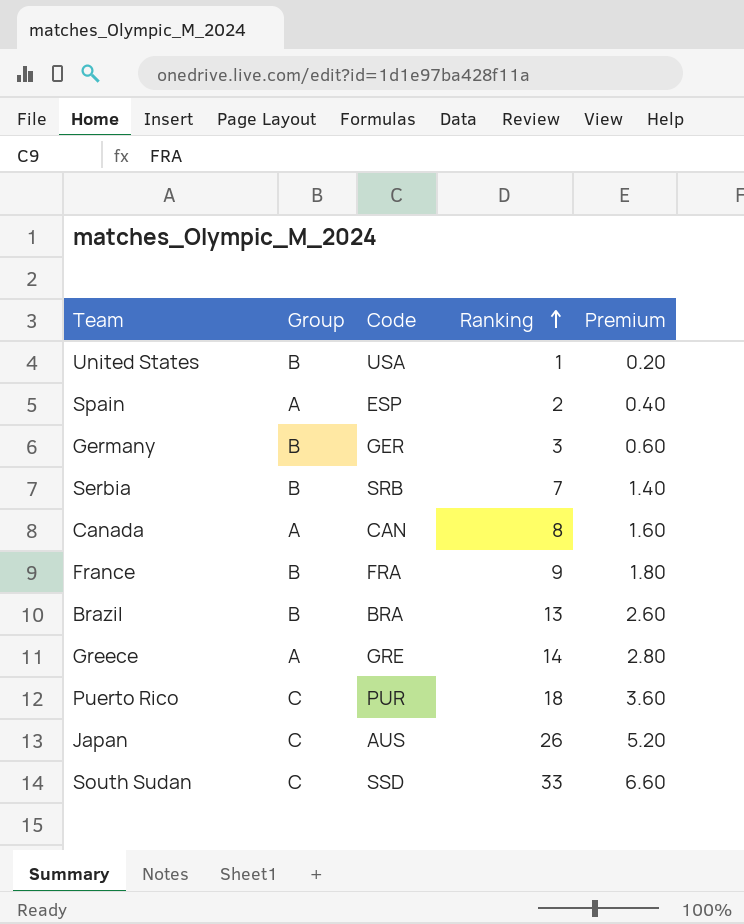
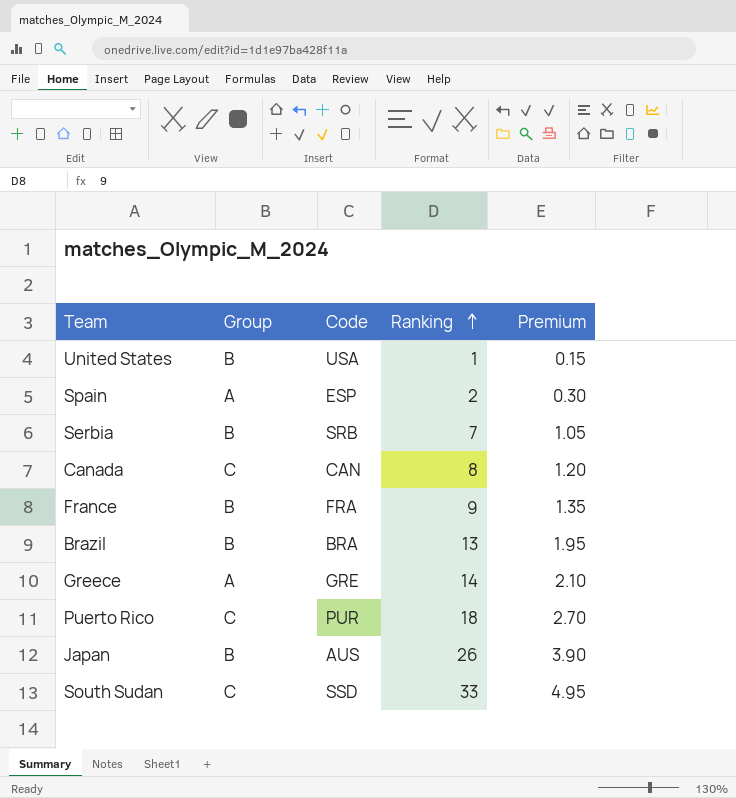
column Premium | formula: [Ranking] * 0.2 -> [Ranking] * 0.15
row Germany: B | GER | 3 | 0.60 -> none
Canada | Group: A -> C
Japan | Group: C -> B

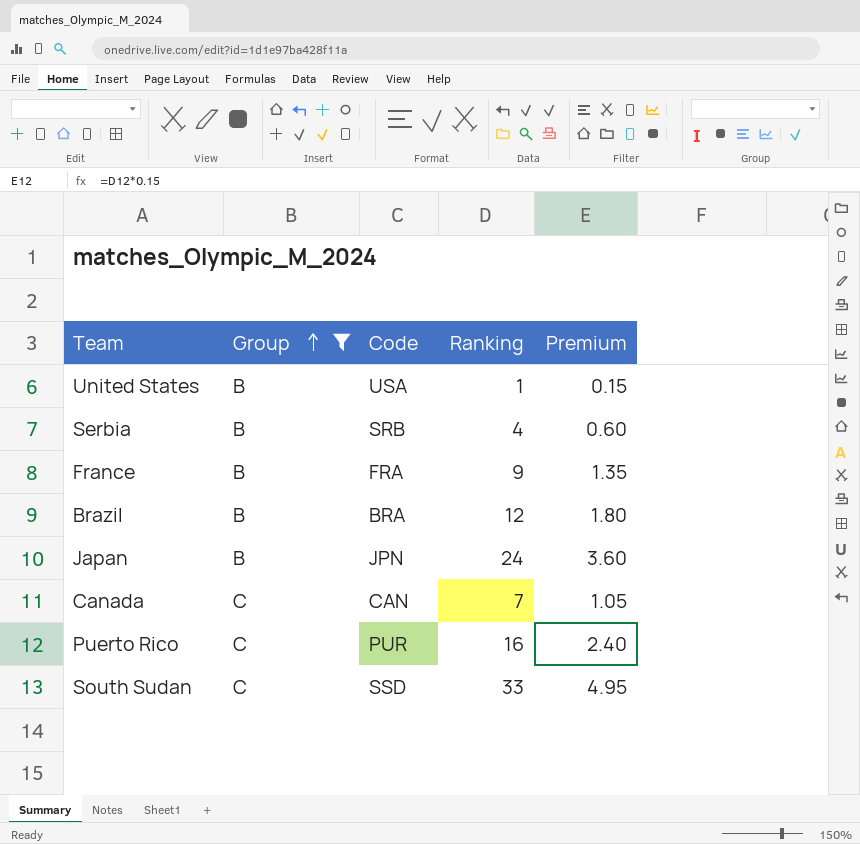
filter: none -> Group != A
row order: Ranking ascending -> Group ascending
Serbia | Ranking: 7 -> 4
Serbia | Premium: 1.05 -> 0.60
Brazil | Ranking: 13 -> 12
Brazil | Premium: 1.95 -> 1.80
Japan | Code: AUS -> JPN
Japan | Ranking: 26 -> 24
Japan | Premium: 3.90 -> 3.60
Canada | Ranking: 8 -> 7
Canada | Premium: 1.20 -> 1.05
Puerto Rico | Ranking: 18 -> 16
Puerto Rico | Premium: 2.70 -> 2.40

